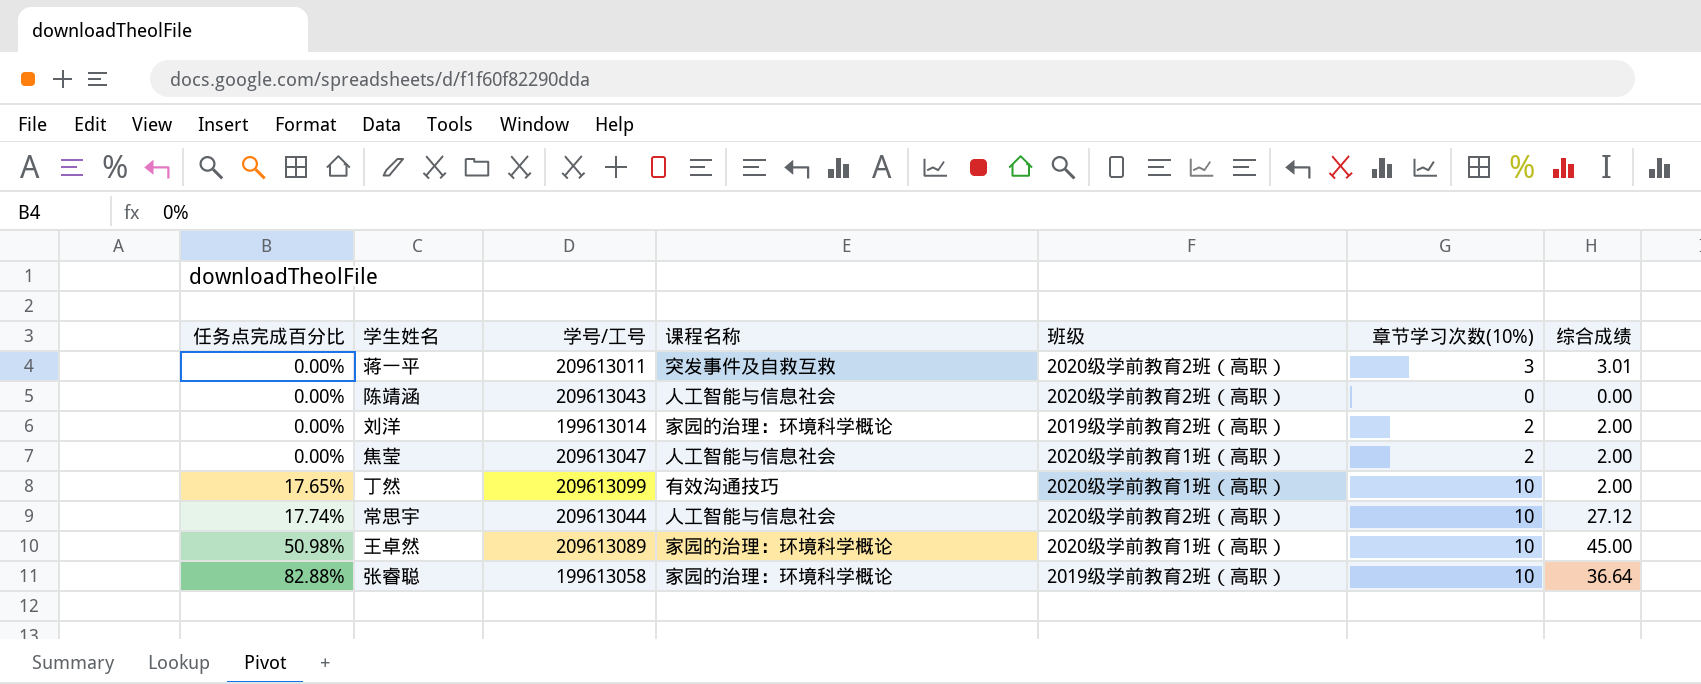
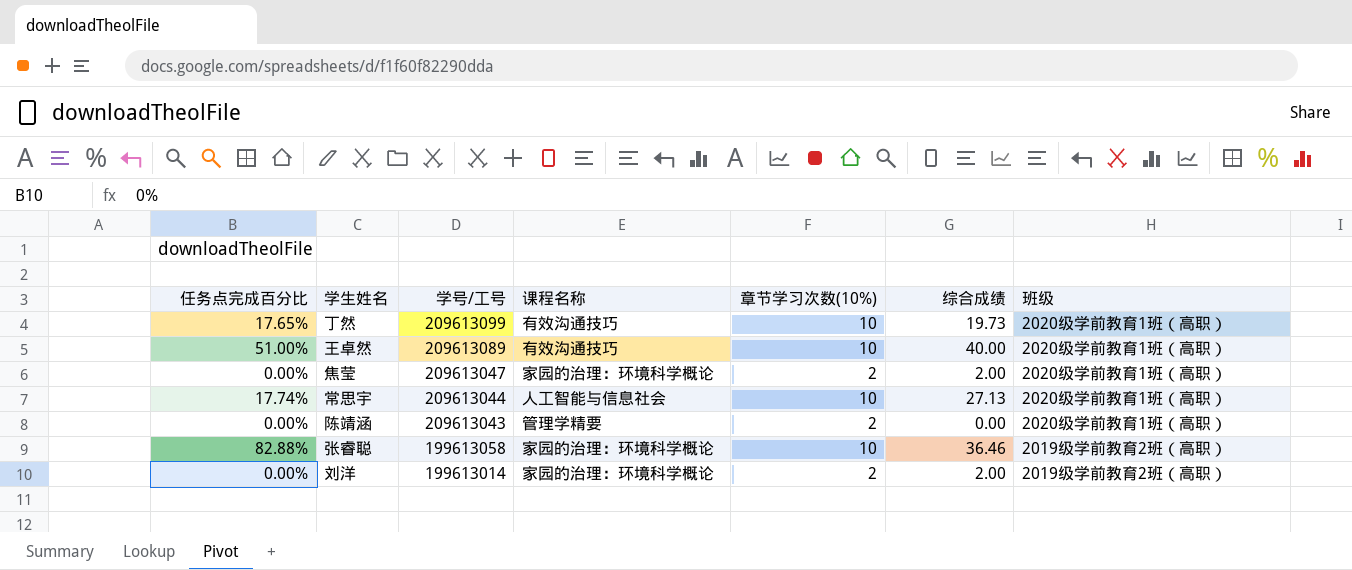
row order: 任务点完成百分比 ascending -> 学号/工号 descending
column 班级 | position: 5 -> 7
row 蒋一平: 0.00% | 209613011 | 突发事件及自救互救 | 2020级学前教育2班（高职） | 3 | 3.01 -> none
丁然 | 综合成绩: 2.00 -> 19.73
王卓然 | 任务点完成百分比: 50.98% -> 51.00%
王卓然 | 课程名称: 家园的治理：环境科学概论 -> 有效沟通技巧
王卓然 | 综合成绩: 45.00 -> 40.00
焦莹 | 课程名称: 人工智能与信息社会 -> 家园的治理：环境科学概论
常思宇 | 综合成绩: 27.12 -> 27.13
常思宇 | 班级: 2020级学前教育2班（高职） -> 2020级学前教育1班（高职）
陈靖涵 | 课程名称: 人工智能与信息社会 -> 管理学精要
陈靖涵 | 章节学习次数(10%): 0 -> 2
陈靖涵 | 班级: 2020级学前教育2班（高职） -> 2020级学前教育1班（高职）
张睿聪 | 综合成绩: 36.64 -> 36.46

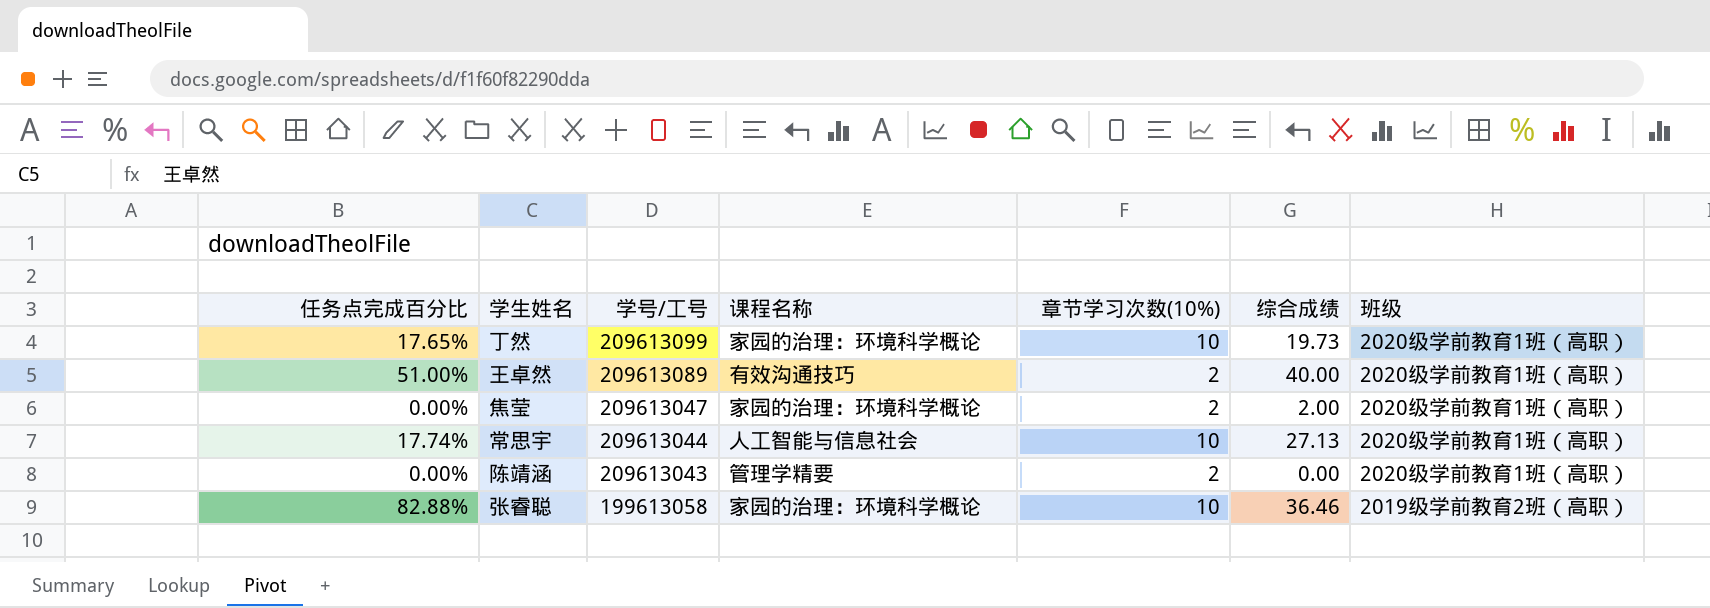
row 刘洋: 0.00% | 199613014 | 家园的治理：环境科学概论 | 2 | 2.00 | 2019级学前教育2班（高职） -> none
丁然 | 课程名称: 有效沟通技巧 -> 家园的治理：环境科学概论
王卓然 | 章节学习次数(10%): 10 -> 2

